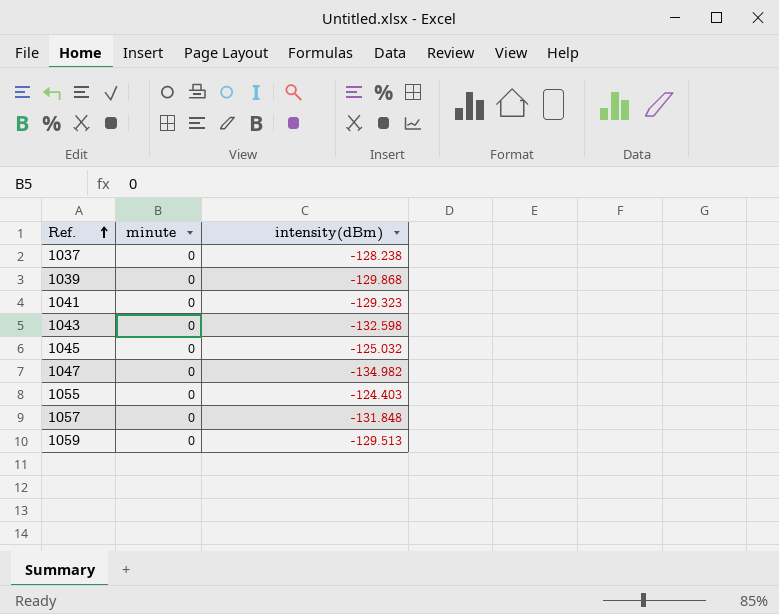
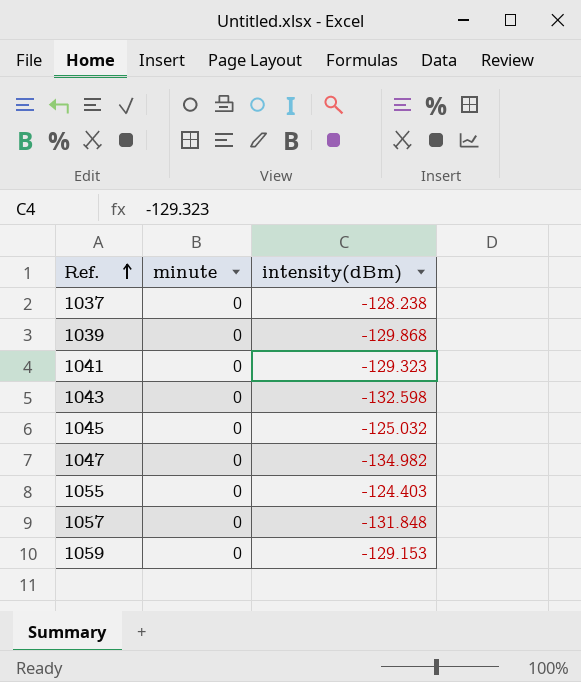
1059 | intensity(dBm): -129.513 -> -129.153

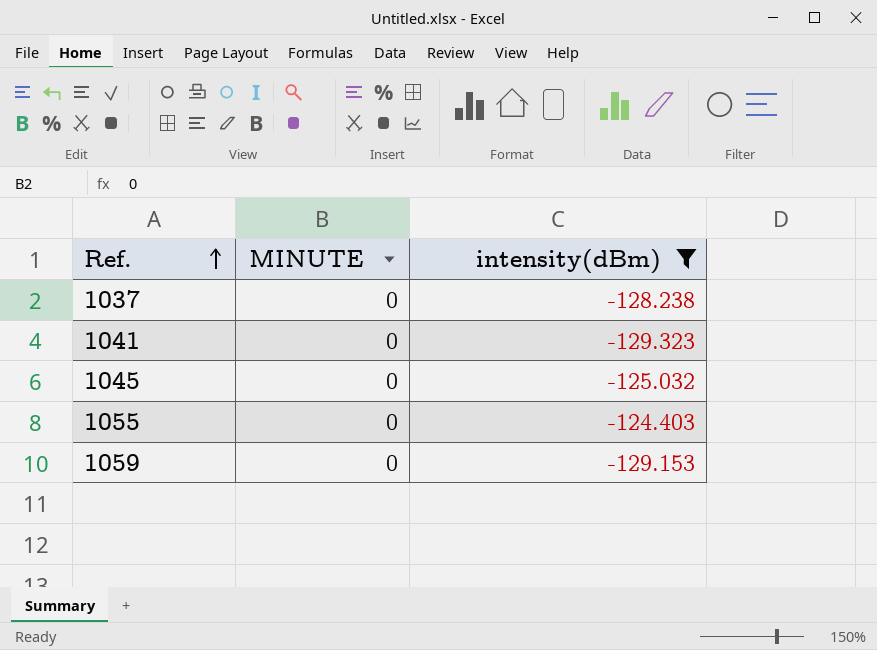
filter: none -> intensity(dBm) >= -129.323
column name: minute -> MINUTE

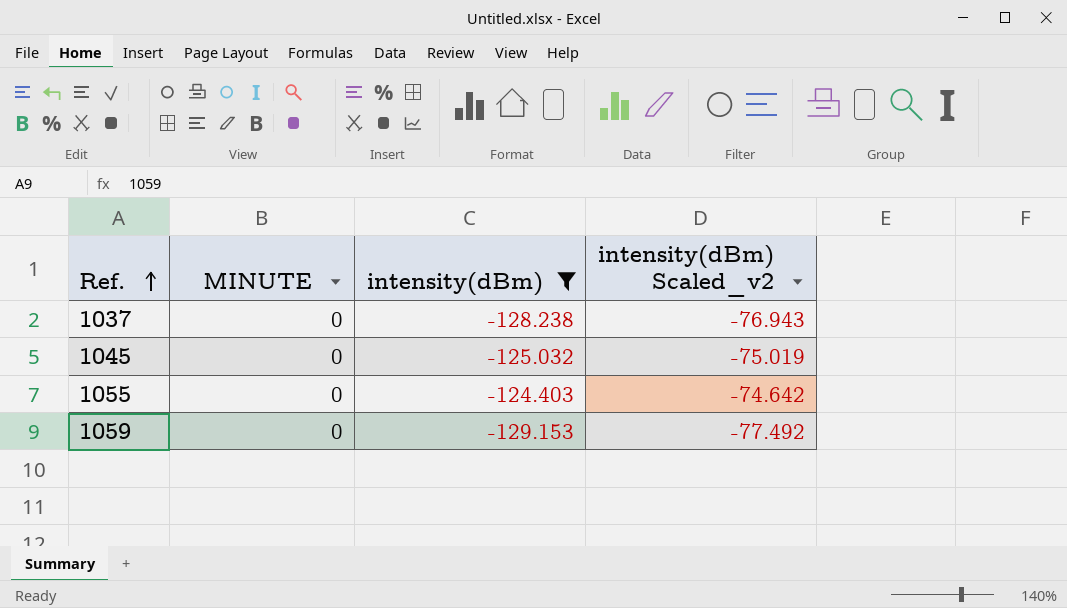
column intensity(dBm) Scaled_v2 | formula: none -> [intensity(dBm)] * 0.6
row 1041: 0 | -129.323 -> none

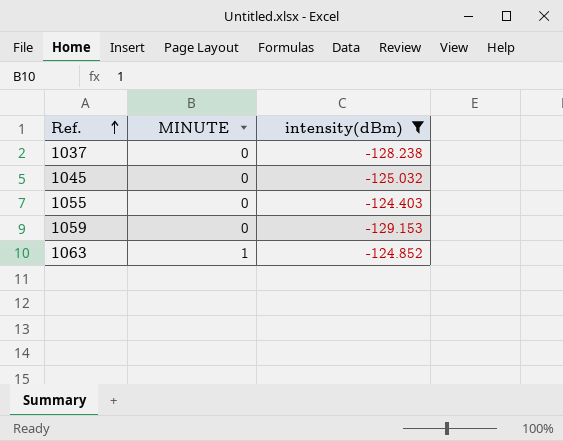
column intensity(dBm) Scaled_v2 | formula: [intensity(dBm)] * 0.6 -> none
row 1063: none -> 1 | -124.852

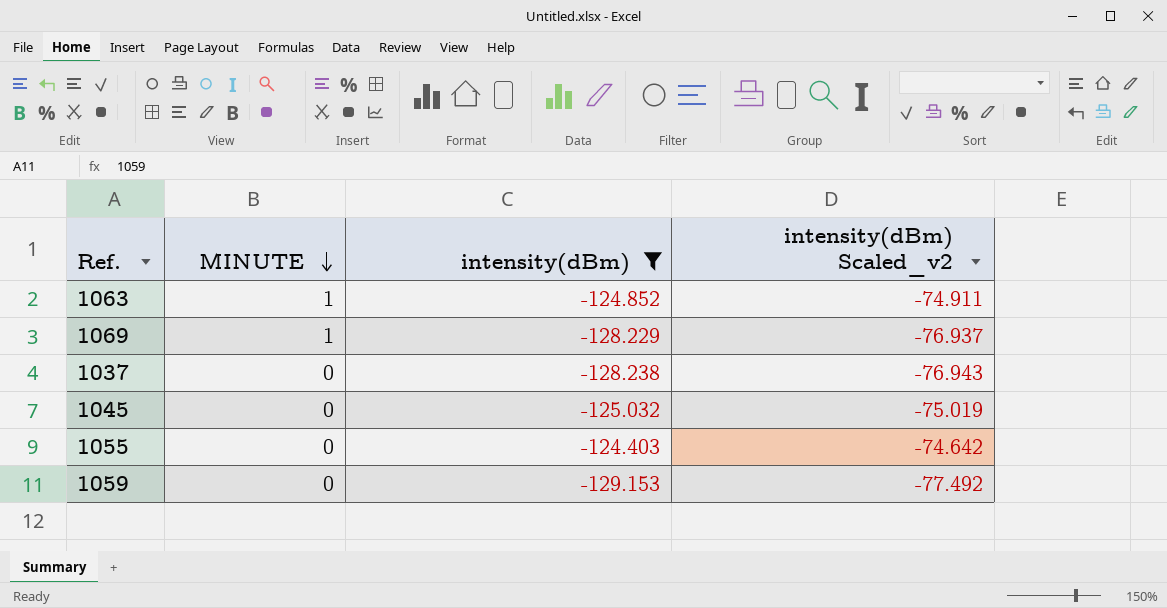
row order: Ref. ascending -> MINUTE descending
column intensity(dBm) Scaled_v2 | formula: none -> [intensity(dBm)] * 0.6
row 1069: none -> 1 | -128.229 | -76.937

